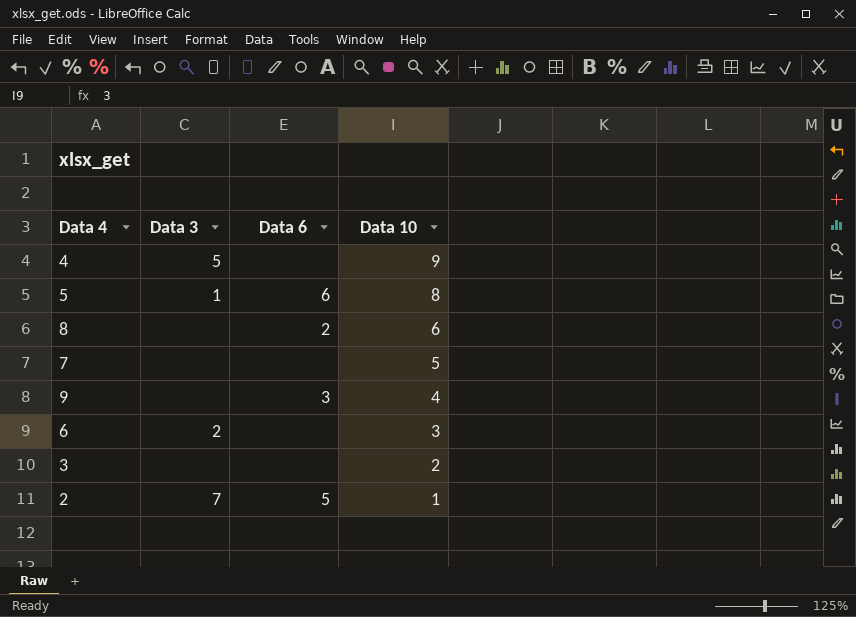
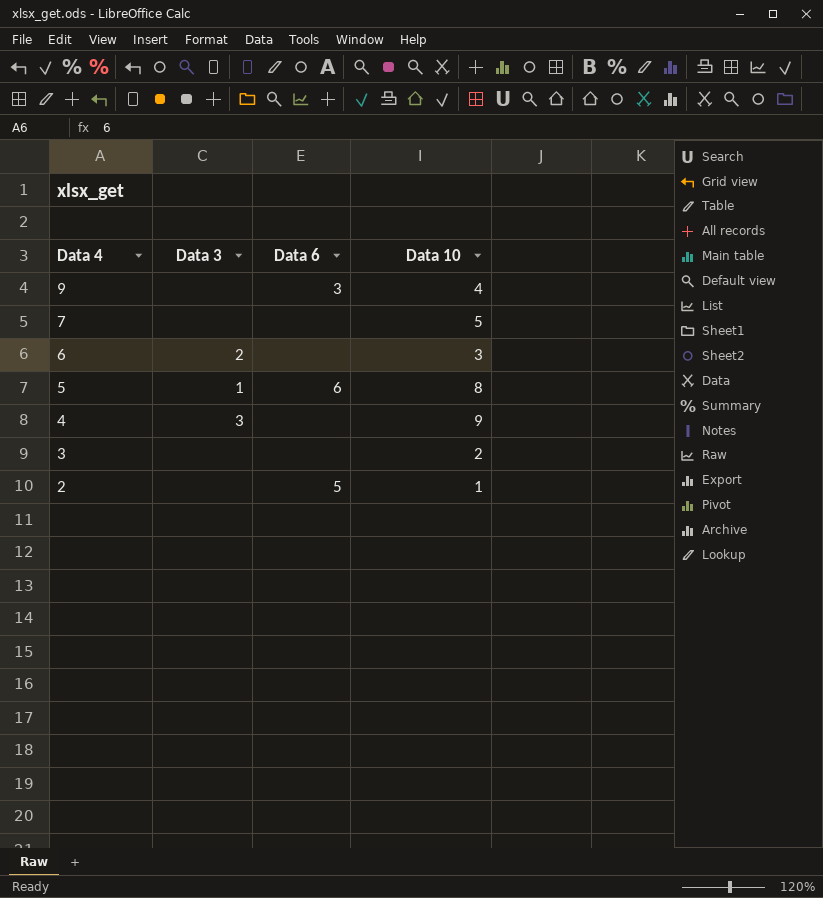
row order: Data 10 descending -> Data 4 descending
row 8: none | 2 | 6 -> none
4 | Data 3: 5 -> 3
2 | Data 3: 7 -> none

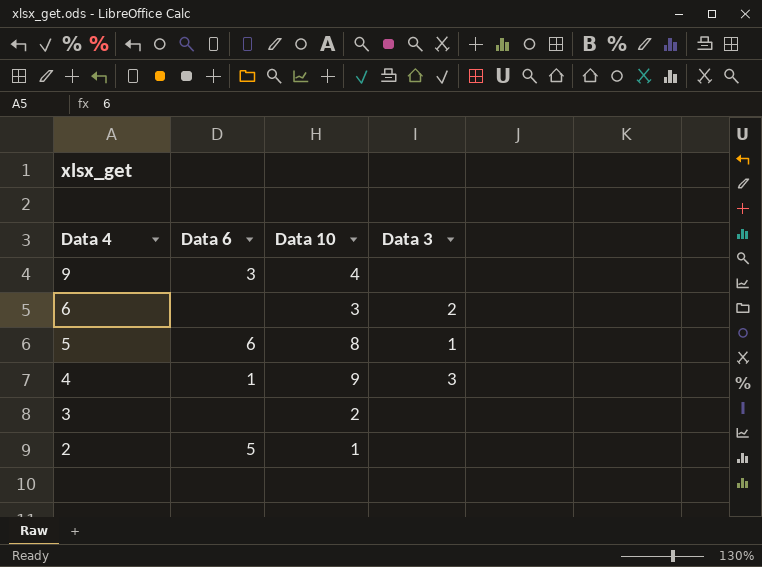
column Data 3 | position: 2 -> 4
row 7: none | none | 5 -> none
4 | Data 6: none -> 1

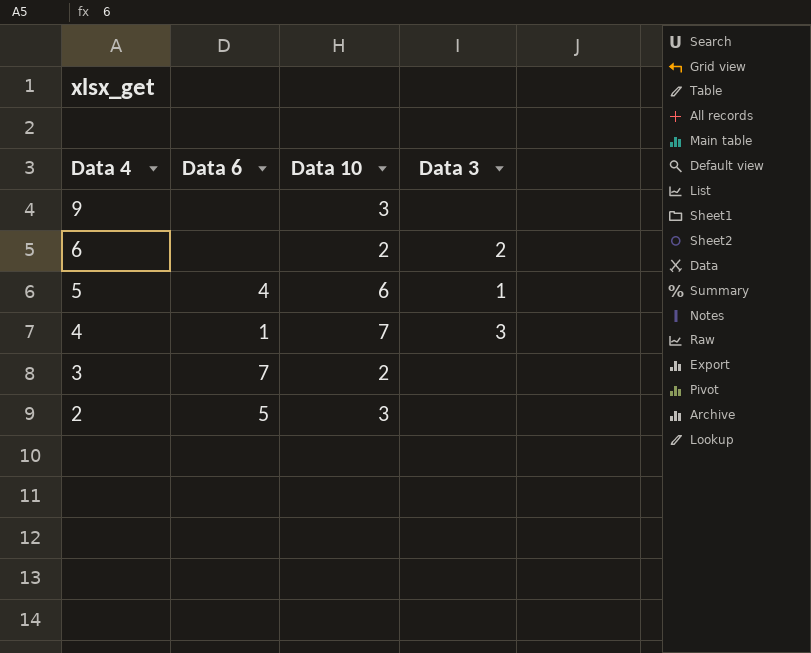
9 | Data 6: 3 -> none
9 | Data 10: 4 -> 3
6 | Data 10: 3 -> 2
5 | Data 6: 6 -> 4
5 | Data 10: 8 -> 6
4 | Data 10: 9 -> 7
3 | Data 6: none -> 7
2 | Data 10: 1 -> 3

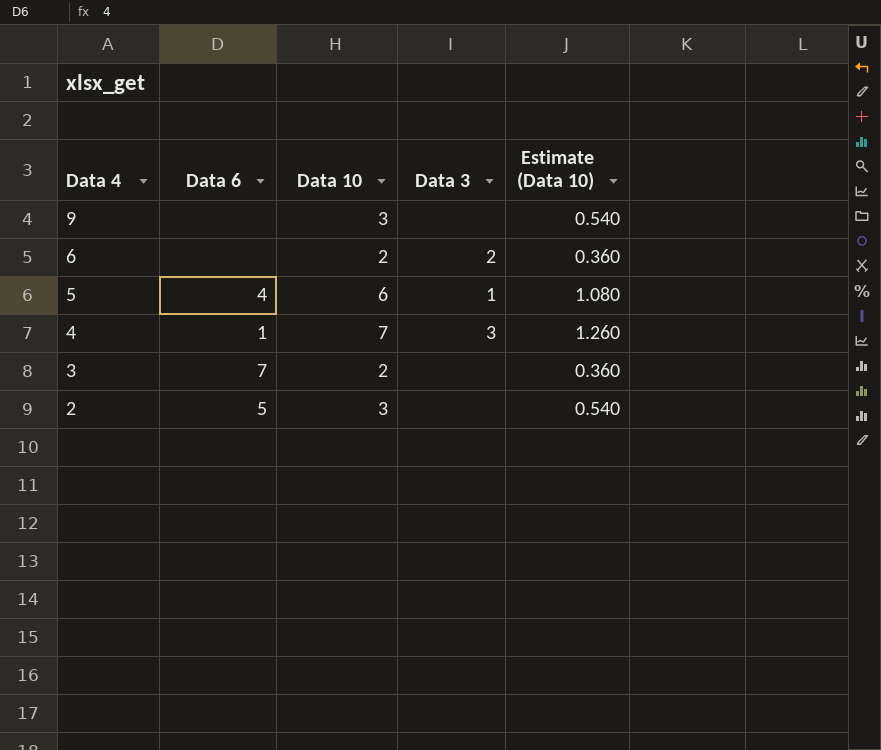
column Estimate (Data 10) | formula: none -> [Data 10] * 0.18

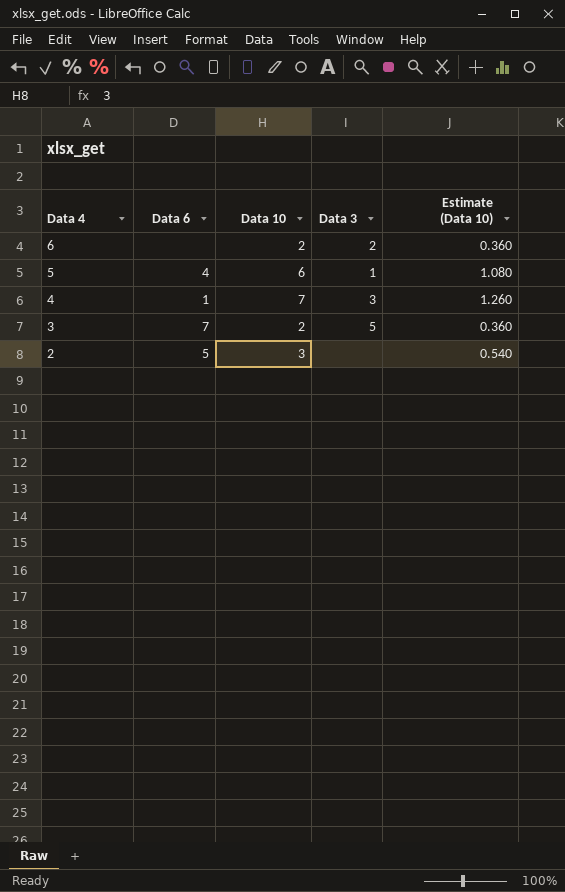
row 9: none | 3 | none | 0.540 -> none
3 | Data 3: none -> 5

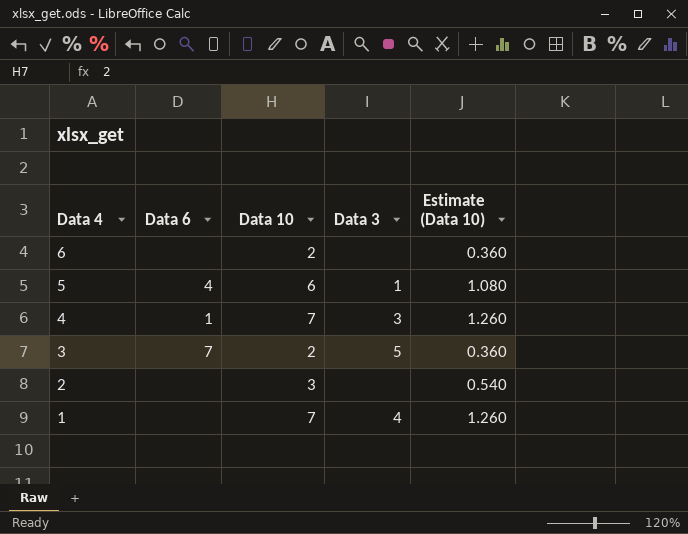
6 | Data 3: 2 -> none
2 | Data 6: 5 -> none
row 1: none -> none | 7 | 4 | 1.260

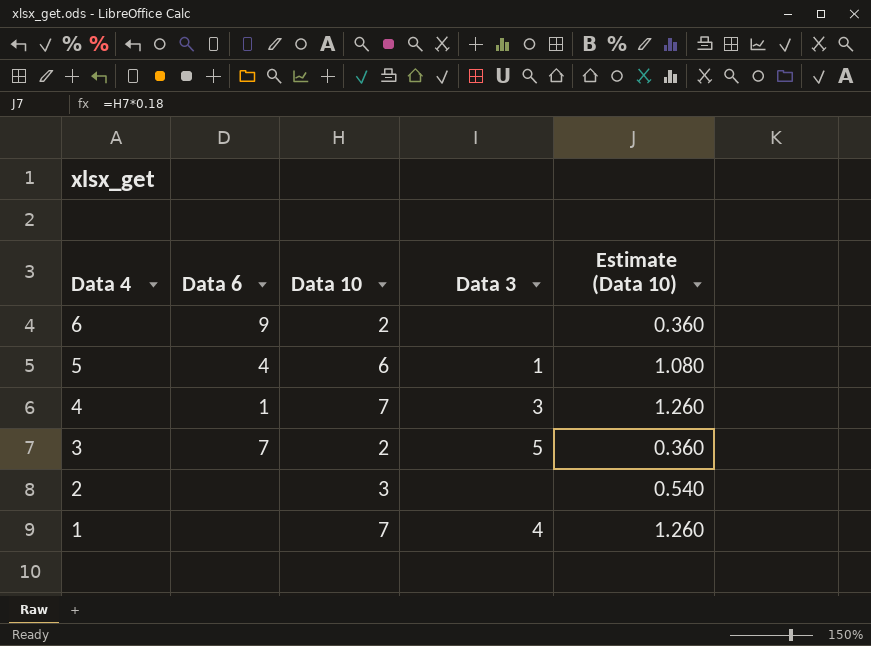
6 | Data 6: none -> 9

